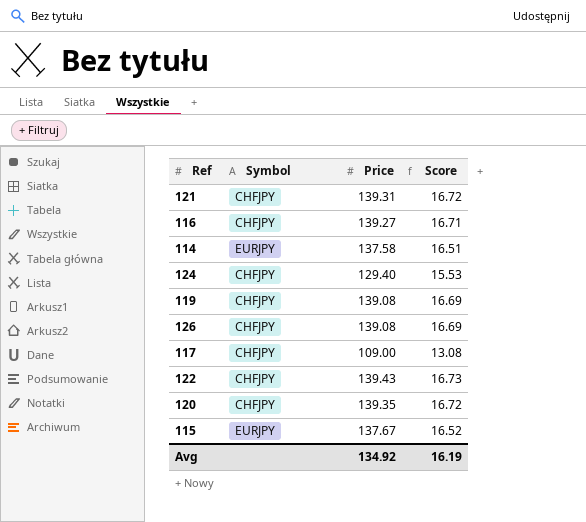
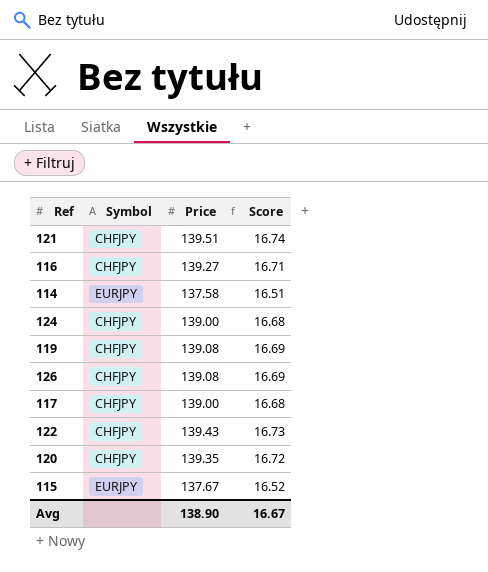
121 | Price: 139.31 -> 139.51
121 | Score: 16.72 -> 16.74
124 | Price: 129.40 -> 139.00
124 | Score: 15.53 -> 16.68
117 | Price: 109.00 -> 139.00
117 | Score: 13.08 -> 16.68
Avg | Price: 134.92 -> 138.90
Avg | Score: 16.19 -> 16.67

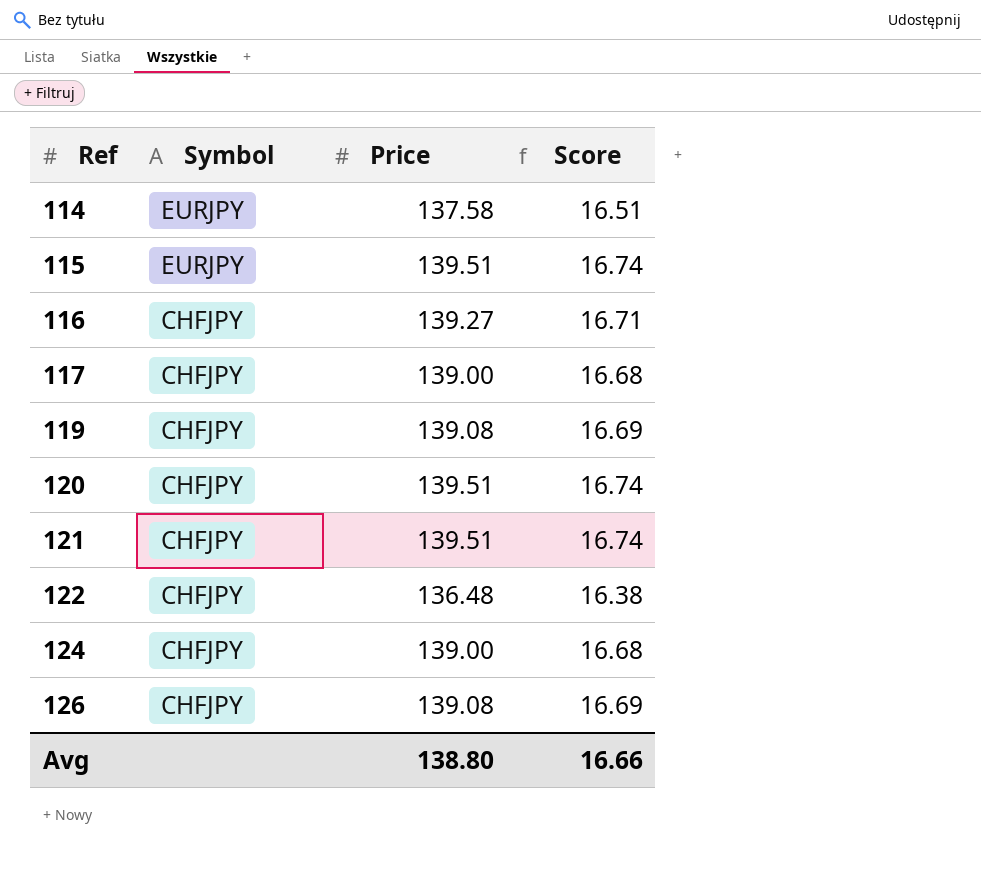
row order: none -> Ref ascending
115 | Price: 137.67 -> 139.51
115 | Score: 16.52 -> 16.74
120 | Price: 139.35 -> 139.51
120 | Score: 16.72 -> 16.74
122 | Price: 139.43 -> 136.48
122 | Score: 16.73 -> 16.38
Avg | Price: 138.90 -> 138.80
Avg | Score: 16.67 -> 16.66

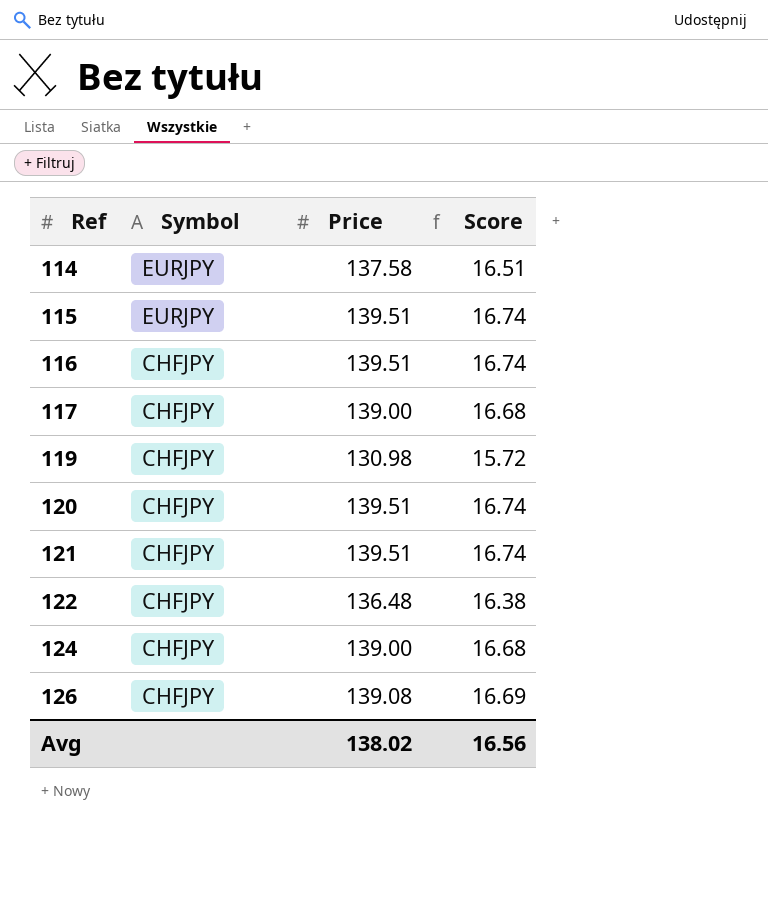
116 | Price: 139.27 -> 139.51
116 | Score: 16.71 -> 16.74
119 | Price: 139.08 -> 130.98
119 | Score: 16.69 -> 15.72
Avg | Price: 138.80 -> 138.02
Avg | Score: 16.66 -> 16.56

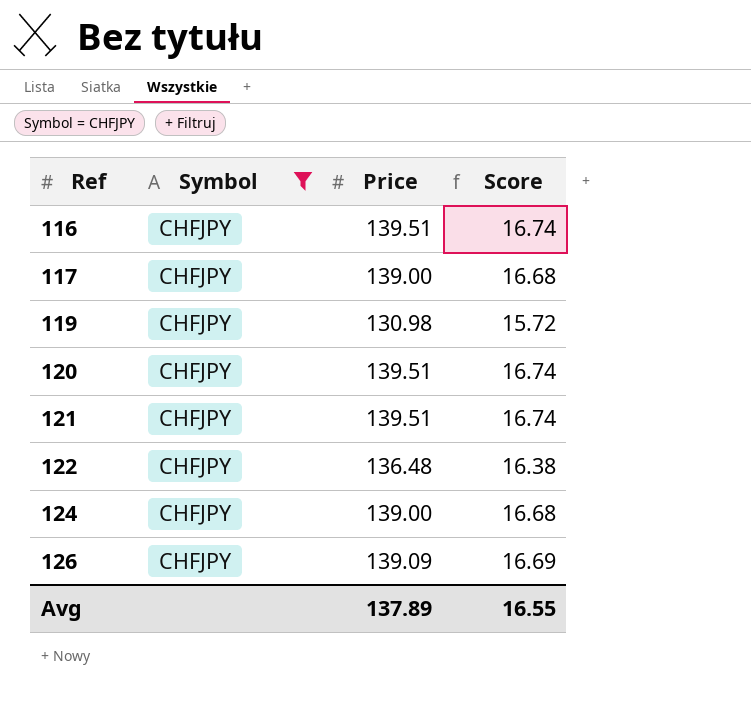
filter: none -> Symbol = CHFJPY
126 | Price: 139.08 -> 139.09
Avg | Price: 138.02 -> 137.89
Avg | Score: 16.56 -> 16.55

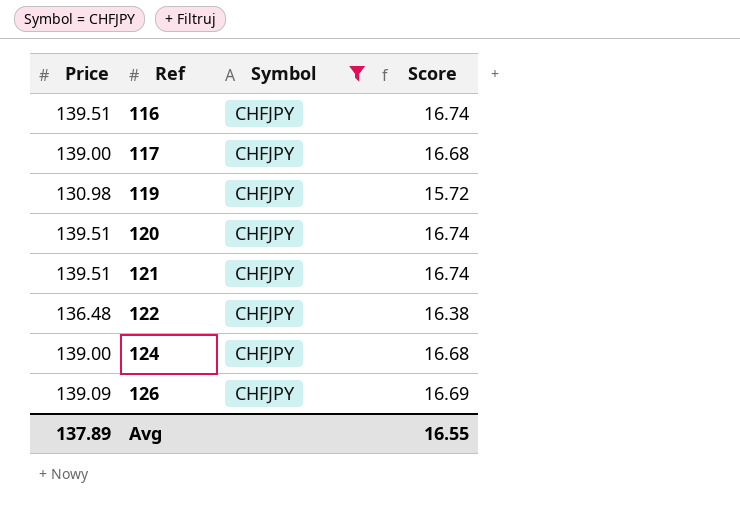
column Price | position: 3 -> 1

